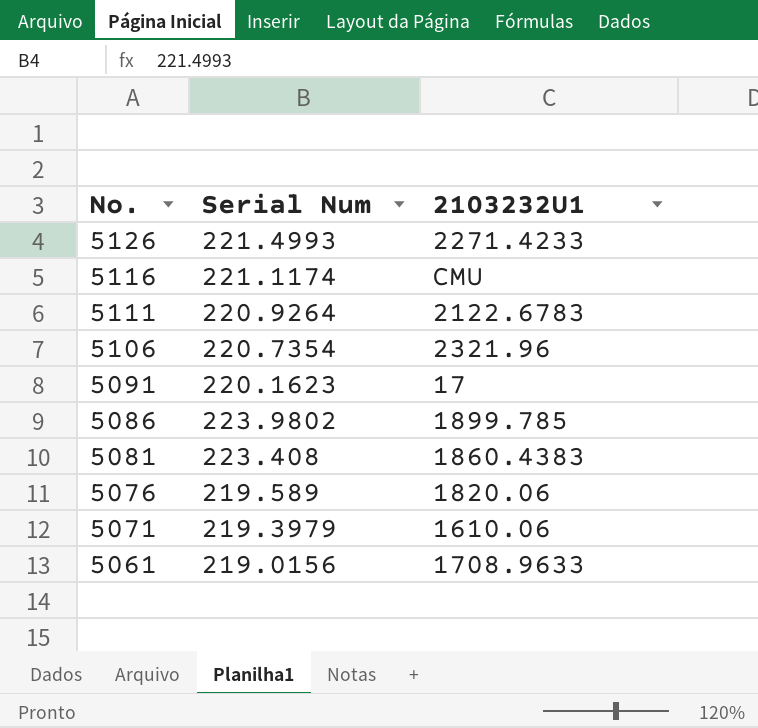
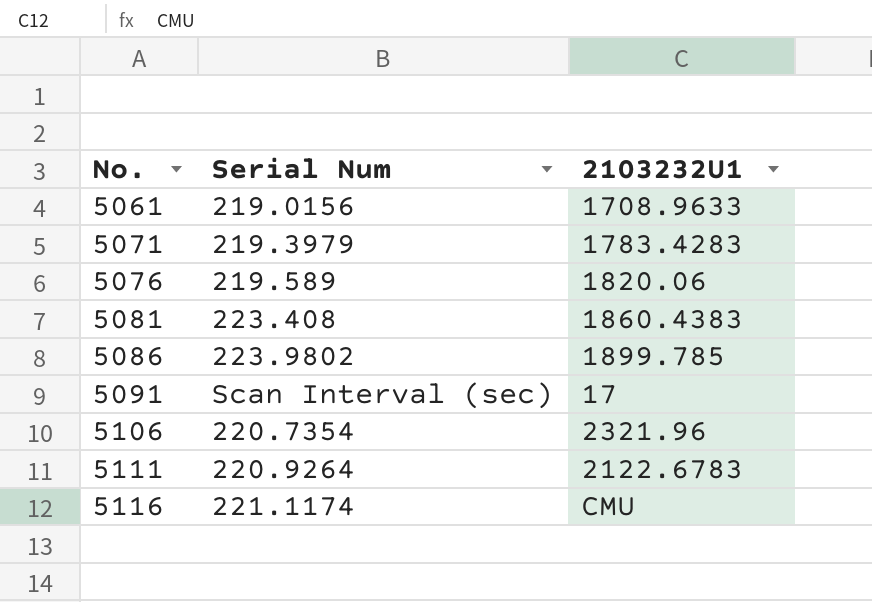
row order: No. descending -> No. ascending
row 5126: 221.4993 | 2271.4233 -> none
5071 | 2103232U1: 1610.06 -> 1783.4283
5091 | Serial Num: 220.1623 -> Scan Interval (sec)

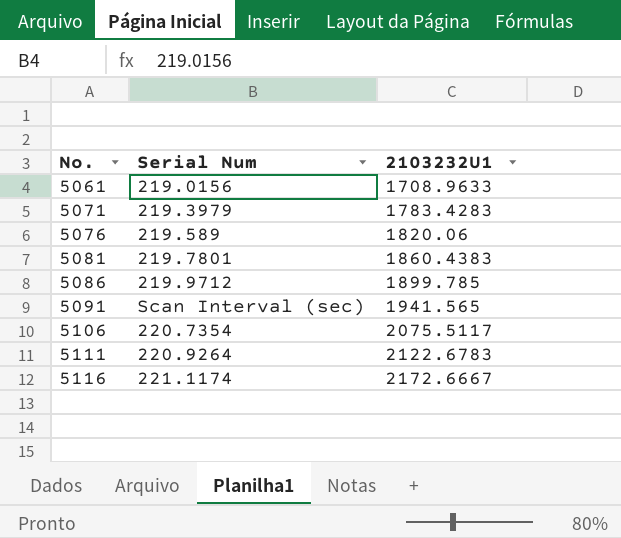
5081 | Serial Num: 223.408 -> 219.7801
5086 | Serial Num: 223.9802 -> 219.9712
5091 | 2103232U1: 17 -> 1941.565
5106 | 2103232U1: 2321.96 -> 2075.5117
5116 | 2103232U1: CMU -> 2172.6667

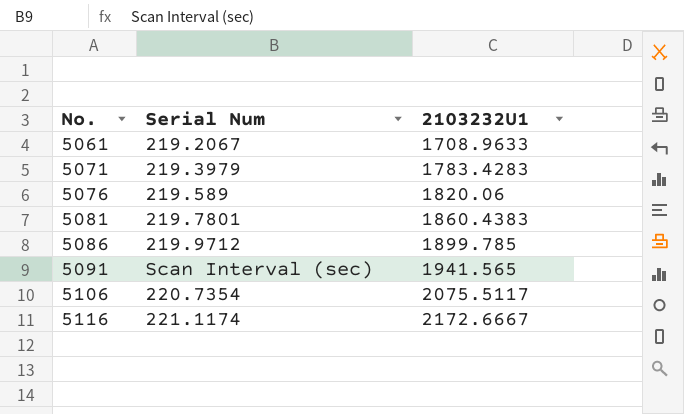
row 5111: 220.9264 | 2122.6783 -> none
5061 | Serial Num: 219.0156 -> 219.2067

